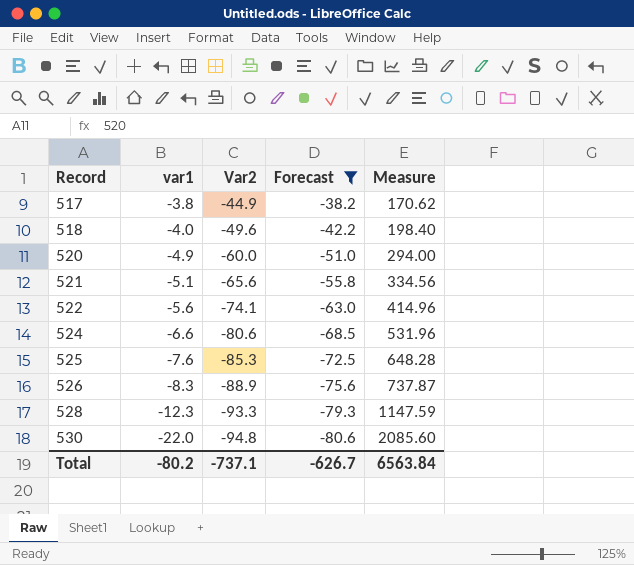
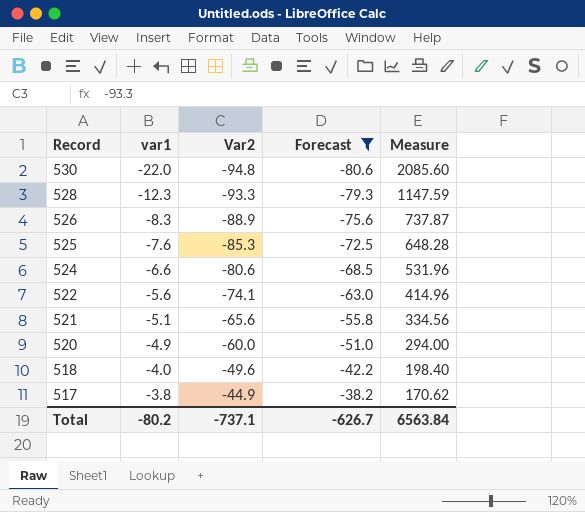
row order: Record ascending -> Record descending

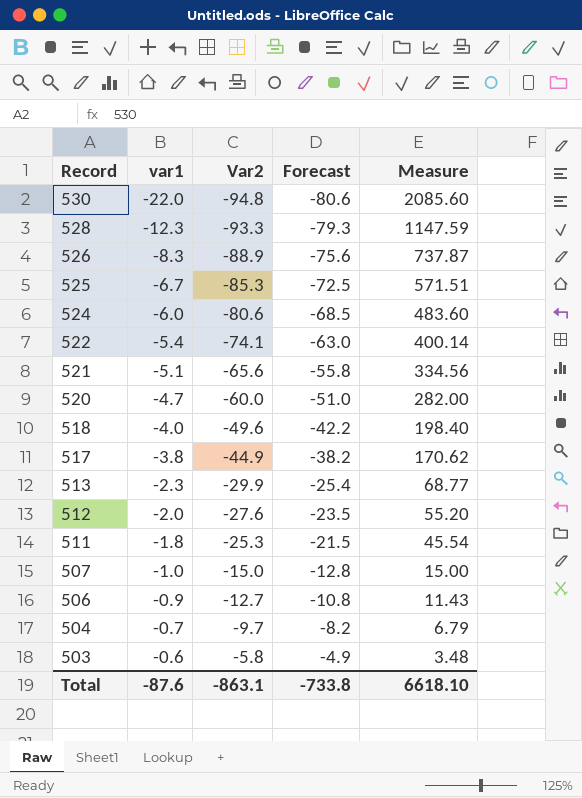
filter: Forecast <= -38.2 -> none
525 | var1: -7.6 -> -6.7
525 | Measure: 648.28 -> 571.51
524 | var1: -6.6 -> -6.0
524 | Measure: 531.96 -> 483.60
522 | var1: -5.6 -> -5.4
522 | Measure: 414.96 -> 400.14
520 | var1: -4.9 -> -4.7
520 | Measure: 294.00 -> 282.00
Total | var1: -80.2 -> -87.6
Total | Var2: -737.1 -> -863.1
Total | Forecast: -626.7 -> -733.8
Total | Measure: 6563.84 -> 6618.10

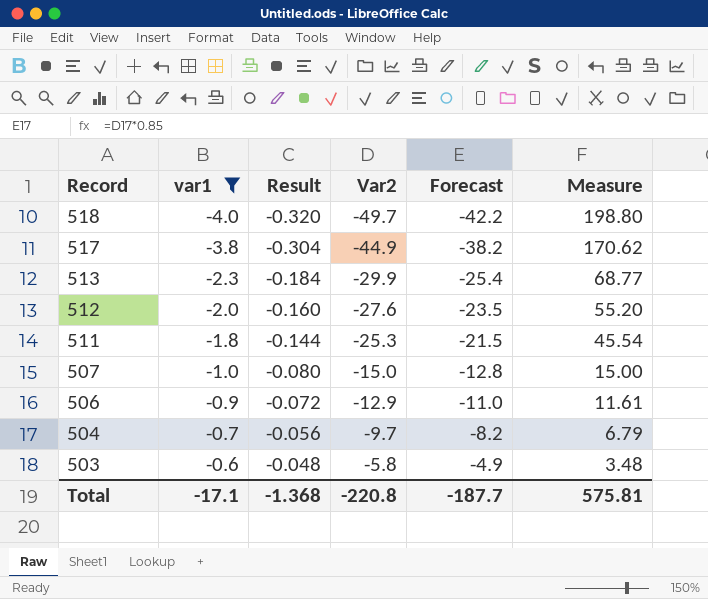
filter: none -> var1 >= -4.0
column Result | formula: none -> [var1] * 0.08
518 | Var2: -49.6 -> -49.7
518 | Measure: 198.40 -> 198.80
506 | Var2: -12.7 -> -12.9
506 | Forecast: -10.8 -> -11.0
506 | Measure: 11.43 -> 11.61
Total | var1: -87.6 -> -17.1
Total | Var2: -863.1 -> -220.8
Total | Forecast: -733.8 -> -187.7
Total | Measure: 6618.10 -> 575.81

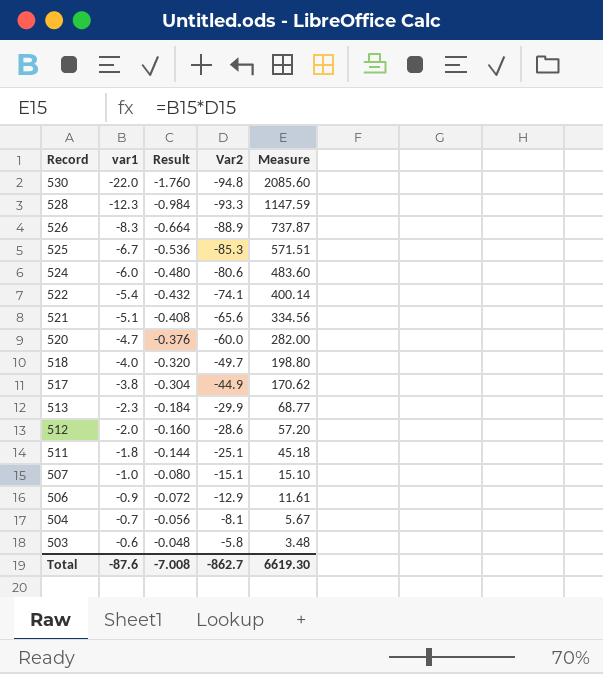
filter: var1 >= -4.0 -> none
column Forecast | formula: [Var2] * 0.85 -> none
512 | Var2: -27.6 -> -28.6
512 | Measure: 55.20 -> 57.20
511 | Var2: -25.3 -> -25.1
511 | Measure: 45.54 -> 45.18
507 | Var2: -15.0 -> -15.1
507 | Measure: 15.00 -> 15.10
504 | Var2: -9.7 -> -8.1
504 | Measure: 6.79 -> 5.67
Total | var1: -17.1 -> -87.6
Total | Result: -1.368 -> -7.008
Total | Var2: -220.8 -> -862.7
Total | Measure: 575.81 -> 6619.30

